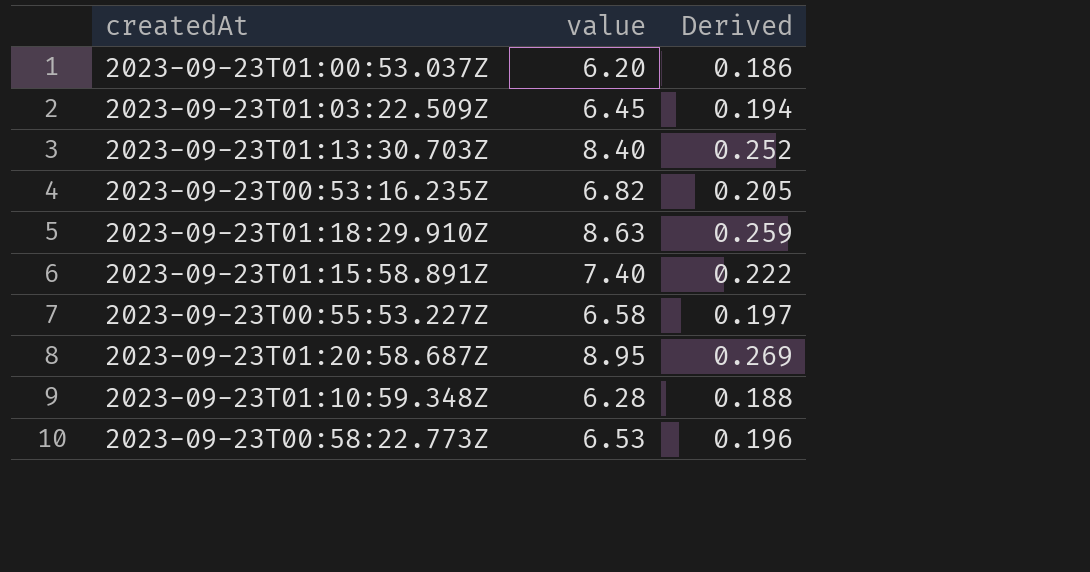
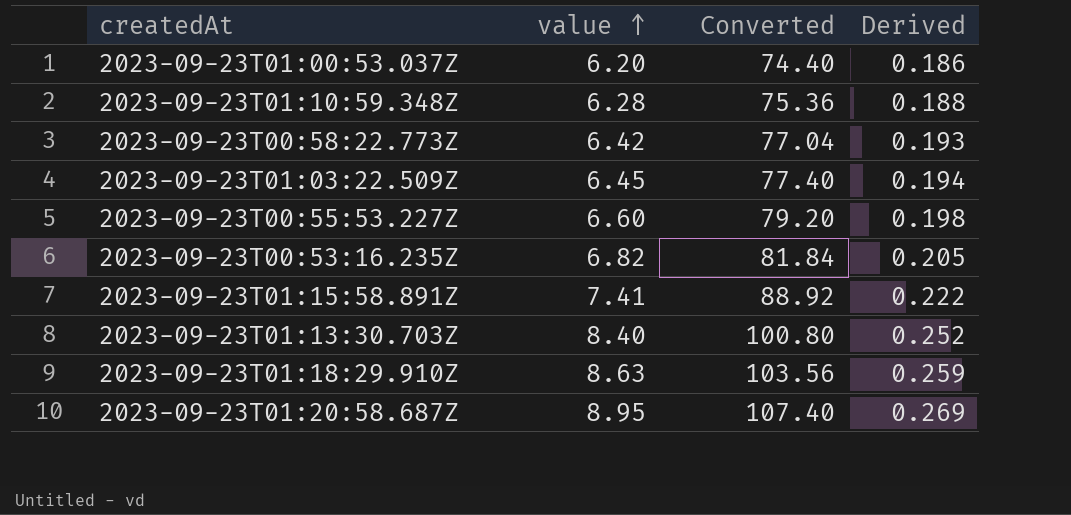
row order: none -> value ascending
column Converted | formula: none -> [value] * 12
2023-09-23T00:58:22.773Z | value: 6.53 -> 6.42
2023-09-23T00:58:22.773Z | Derived: 0.196 -> 0.193
2023-09-23T00:55:53.227Z | value: 6.58 -> 6.60
2023-09-23T00:55:53.227Z | Derived: 0.197 -> 0.198
2023-09-23T01:15:58.891Z | value: 7.40 -> 7.41

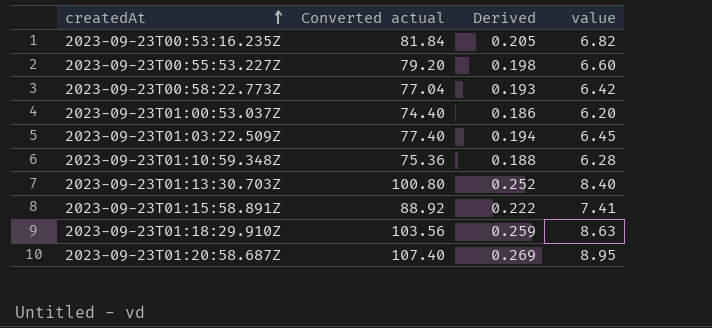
row order: value ascending -> createdAt ascending
column name: Converted -> Converted actual
column value | position: 2 -> 4

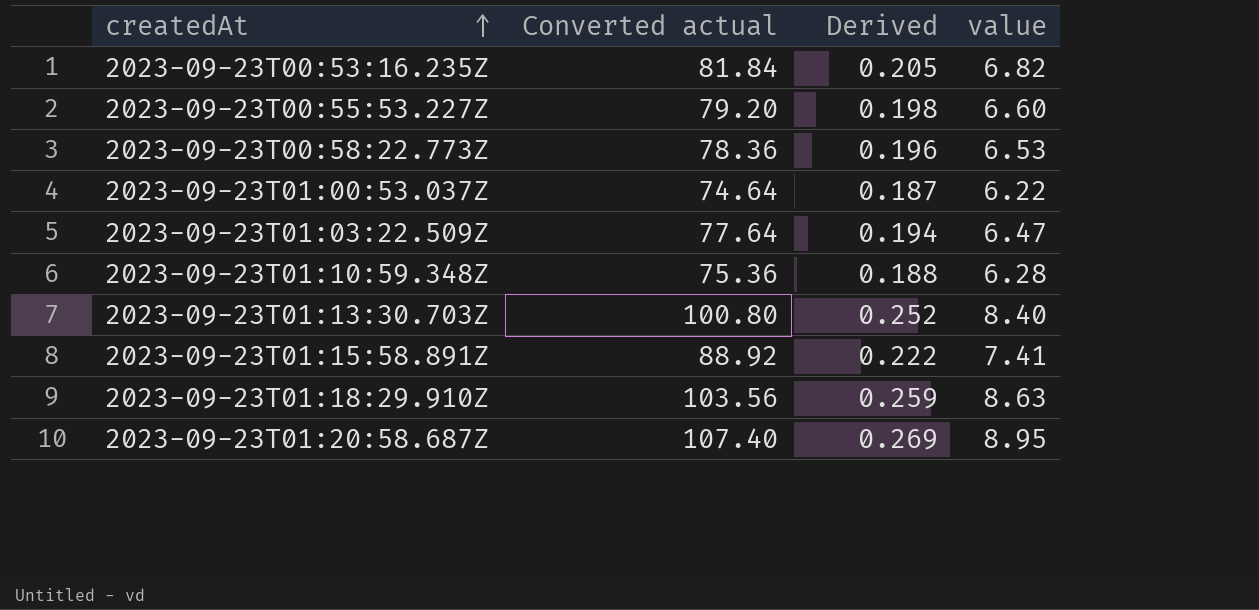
2023-09-23T00:58:22.773Z | Converted actual: 77.04 -> 78.36
2023-09-23T00:58:22.773Z | Derived: 0.193 -> 0.196
2023-09-23T00:58:22.773Z | value: 6.42 -> 6.53
2023-09-23T01:00:53.037Z | Converted actual: 74.40 -> 74.64
2023-09-23T01:00:53.037Z | Derived: 0.186 -> 0.187
2023-09-23T01:00:53.037Z | value: 6.20 -> 6.22
2023-09-23T01:03:22.509Z | Converted actual: 77.40 -> 77.64
2023-09-23T01:03:22.509Z | value: 6.45 -> 6.47

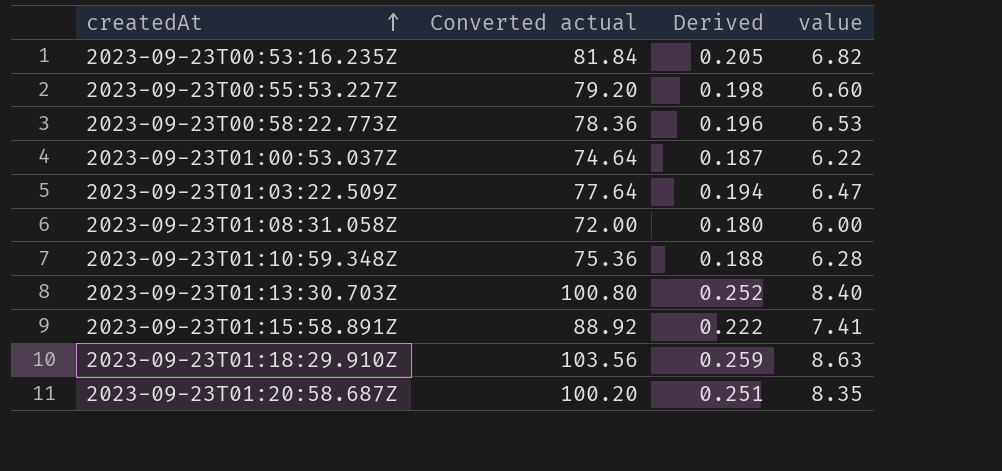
row 2023-09-23T01:08:31.058Z: none -> 72.00 | 0.180 | 6.00
2023-09-23T01:20:58.687Z | Converted actual: 107.40 -> 100.20
2023-09-23T01:20:58.687Z | Derived: 0.269 -> 0.251
2023-09-23T01:20:58.687Z | value: 8.95 -> 8.35

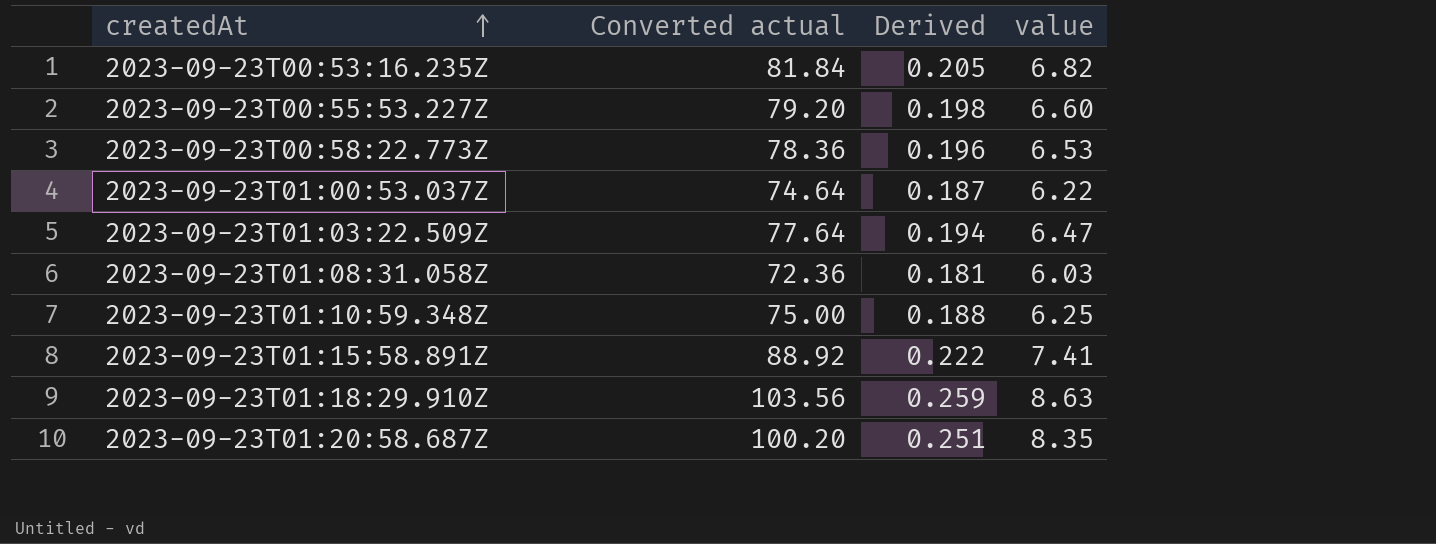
row 2023-09-23T01:13:30.703Z: 100.80 | 0.252 | 8.40 -> none
2023-09-23T01:08:31.058Z | Converted actual: 72.00 -> 72.36
2023-09-23T01:08:31.058Z | Derived: 0.180 -> 0.181
2023-09-23T01:08:31.058Z | value: 6.00 -> 6.03
2023-09-23T01:10:59.348Z | Converted actual: 75.36 -> 75.00
2023-09-23T01:10:59.348Z | value: 6.28 -> 6.25

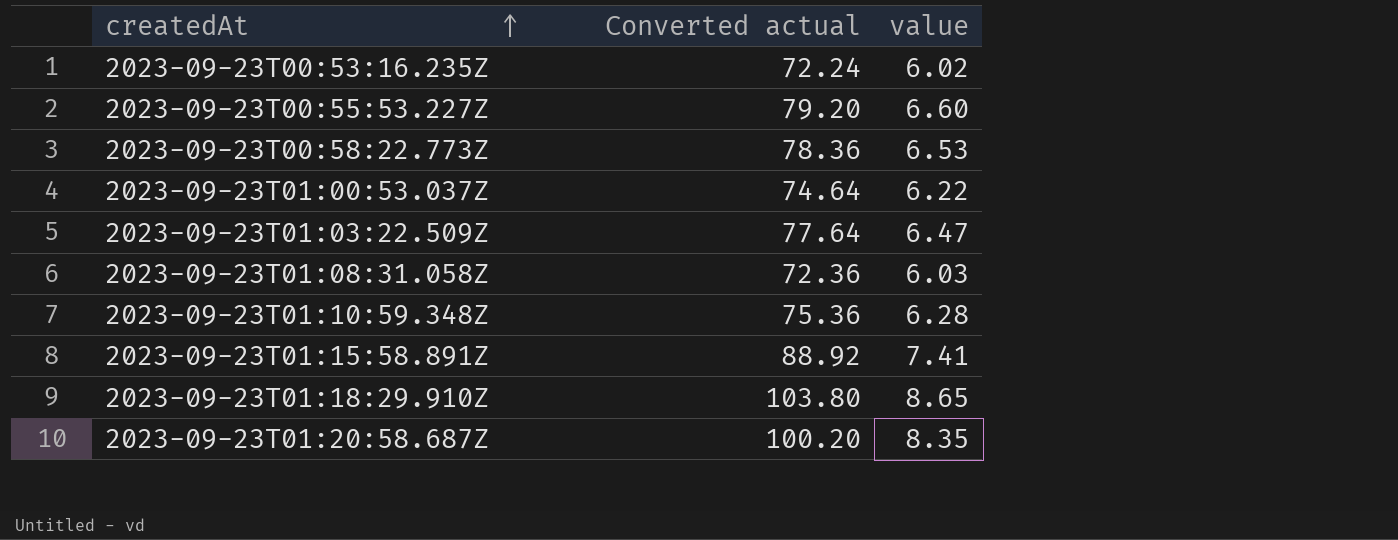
column Derived | formula: [value] * 0.03 -> none
2023-09-23T00:53:16.235Z | Converted actual: 81.84 -> 72.24
2023-09-23T00:53:16.235Z | value: 6.82 -> 6.02
2023-09-23T01:10:59.348Z | Converted actual: 75.00 -> 75.36
2023-09-23T01:10:59.348Z | value: 6.25 -> 6.28
2023-09-23T01:18:29.910Z | Converted actual: 103.56 -> 103.80
2023-09-23T01:18:29.910Z | value: 8.63 -> 8.65

